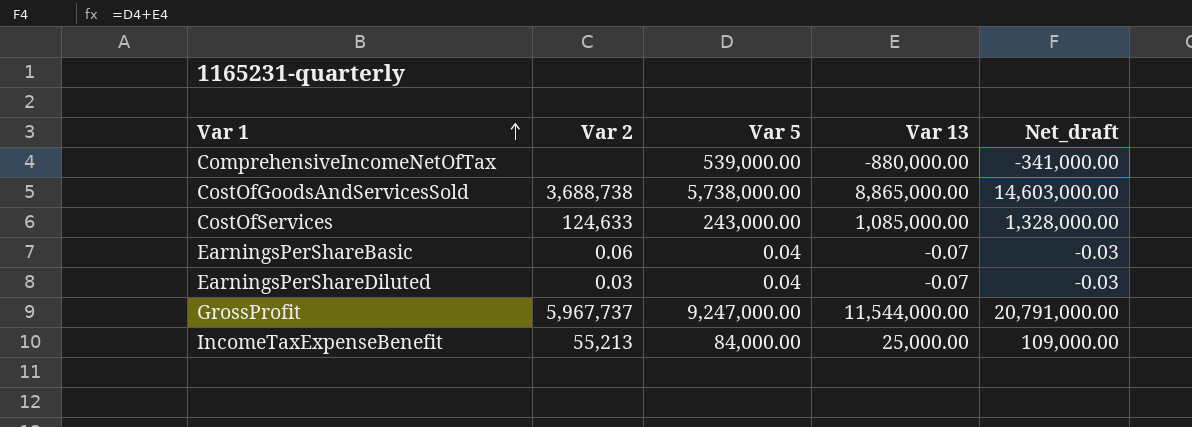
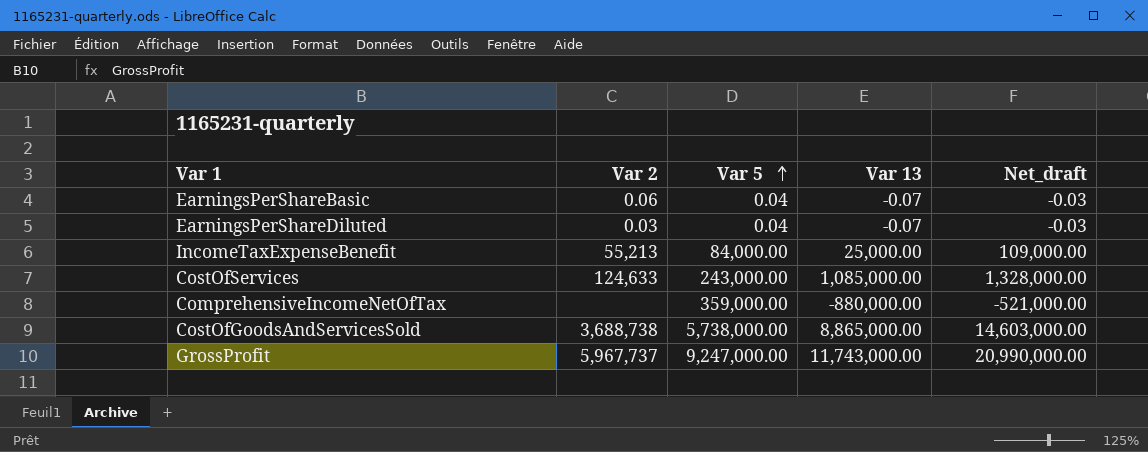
row order: Var 1 ascending -> Var 5 ascending
ComprehensiveIncomeNetOfTax | Var 5: 539,000.00 -> 359,000.00
ComprehensiveIncomeNetOfTax | Net_draft: -341,000.00 -> -521,000.00
GrossProfit | Var 13: 11,544,000.00 -> 11,743,000.00
GrossProfit | Net_draft: 20,791,000.00 -> 20,990,000.00

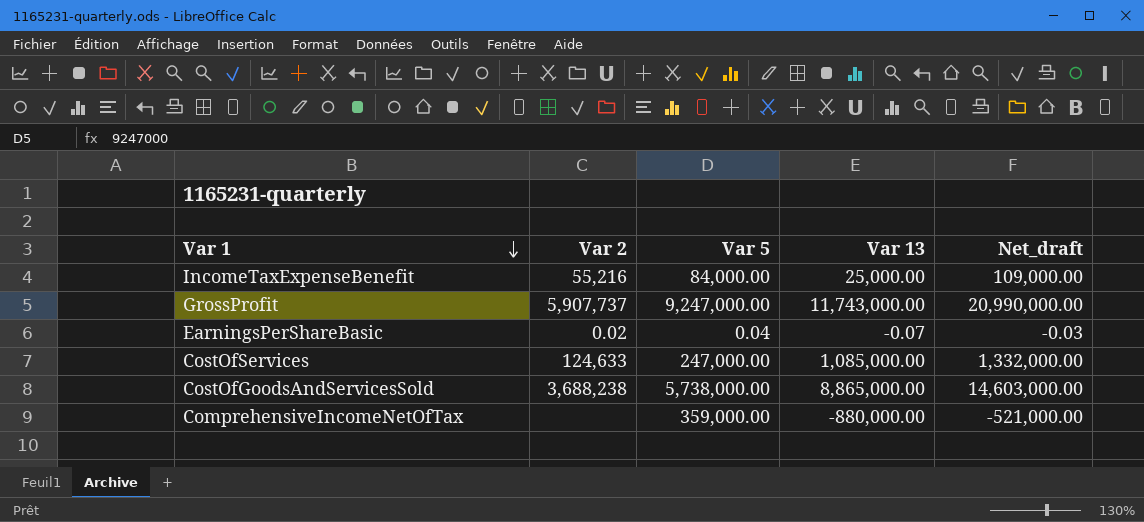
row order: Var 5 ascending -> Var 1 descending
row EarningsPerShareDiluted: 0.03 | 0.04 | -0.07 | -0.03 -> none
IncomeTaxExpenseBenefit | Var 2: 55,213 -> 55,216
GrossProfit | Var 2: 5,967,737 -> 5,907,737
EarningsPerShareBasic | Var 2: 0.06 -> 0.02
CostOfServices | Var 5: 243,000.00 -> 247,000.00
CostOfServices | Net_draft: 1,328,000.00 -> 1,332,000.00
CostOfGoodsAndServicesSold | Var 2: 3,688,738 -> 3,688,238

